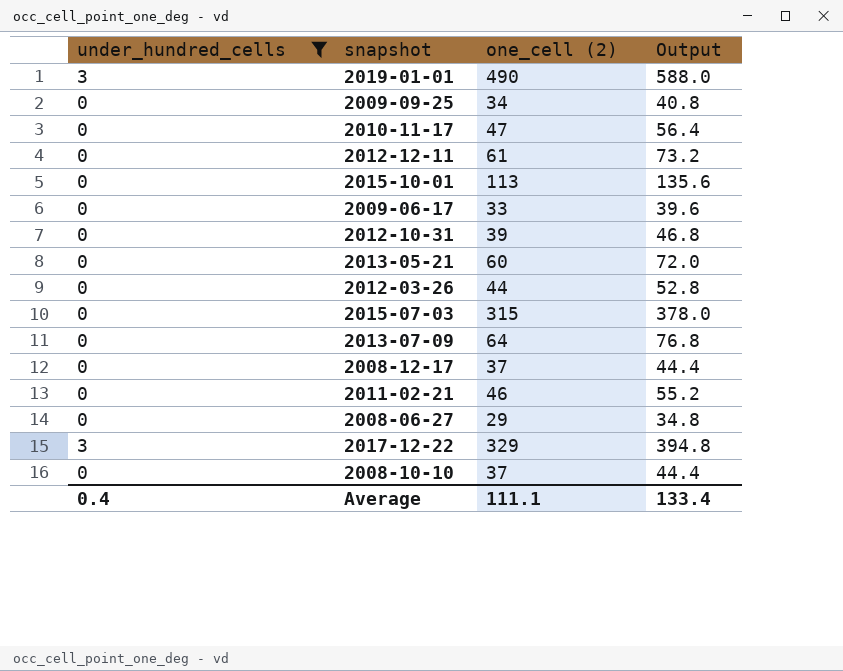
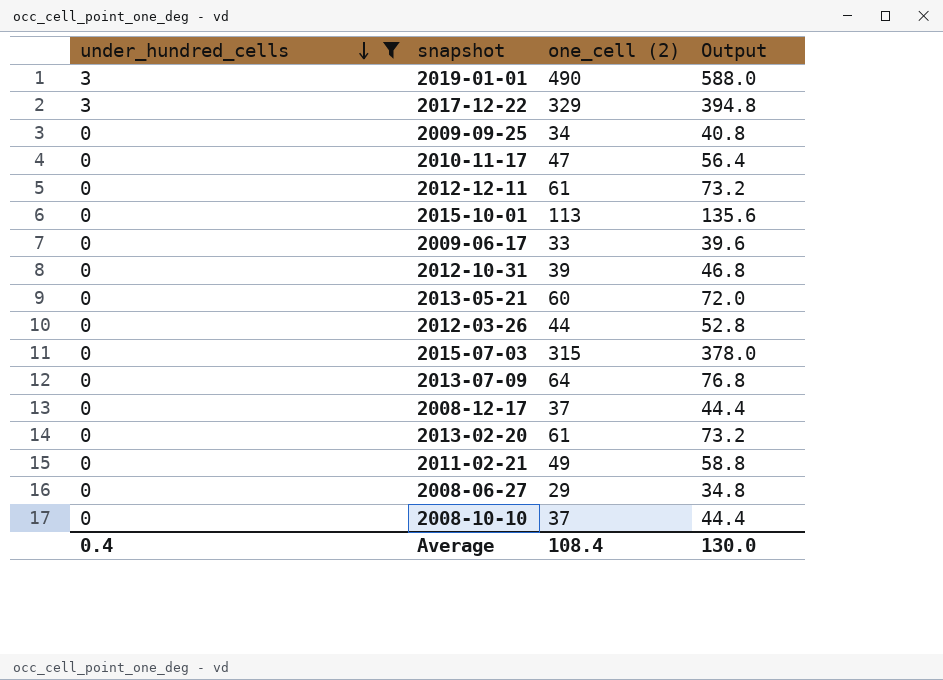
row order: none -> under_hundred_cells descending
row 2013-02-20: none -> 0 | 61 | 73.2
2011-02-21 | one_cell (2): 46 -> 49
2011-02-21 | Output: 55.2 -> 58.8
Average | one_cell (2): 111.1 -> 108.4
Average | Output: 133.4 -> 130.0

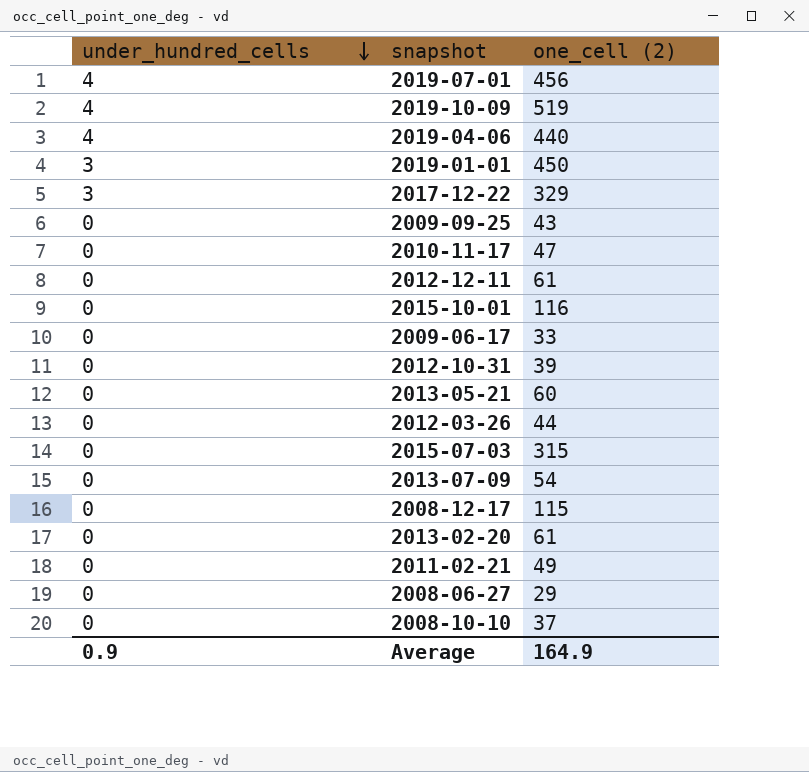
filter: under_hundred_cells != 4 -> none
column Output | formula: [one_cell (2)] * 1.2 -> none
2019-01-01 | one_cell (2): 490 -> 450
2009-09-25 | one_cell (2): 34 -> 43
2015-10-01 | one_cell (2): 113 -> 116
2013-07-09 | one_cell (2): 64 -> 54
2008-12-17 | one_cell (2): 37 -> 115
Average | under_hundred_cells: 0.4 -> 0.9
Average | one_cell (2): 108.4 -> 164.9

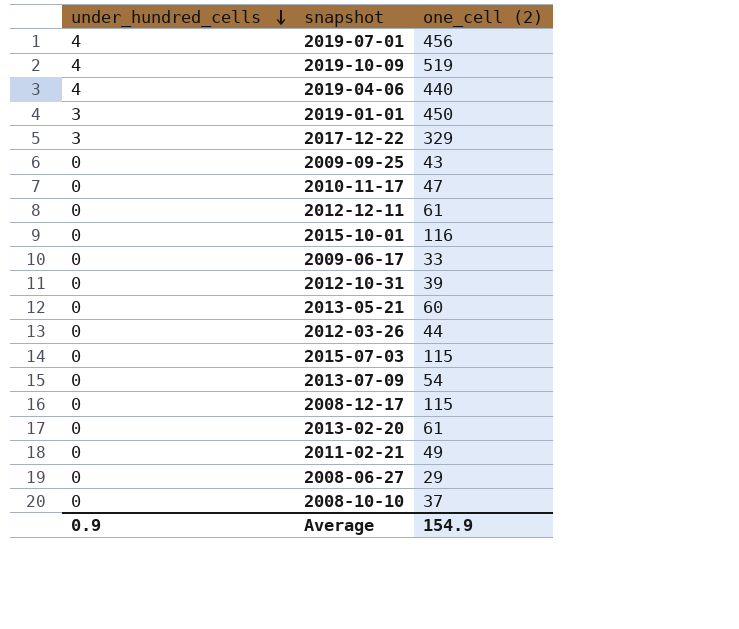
2015-07-03 | one_cell (2): 315 -> 115
Average | one_cell (2): 164.9 -> 154.9

